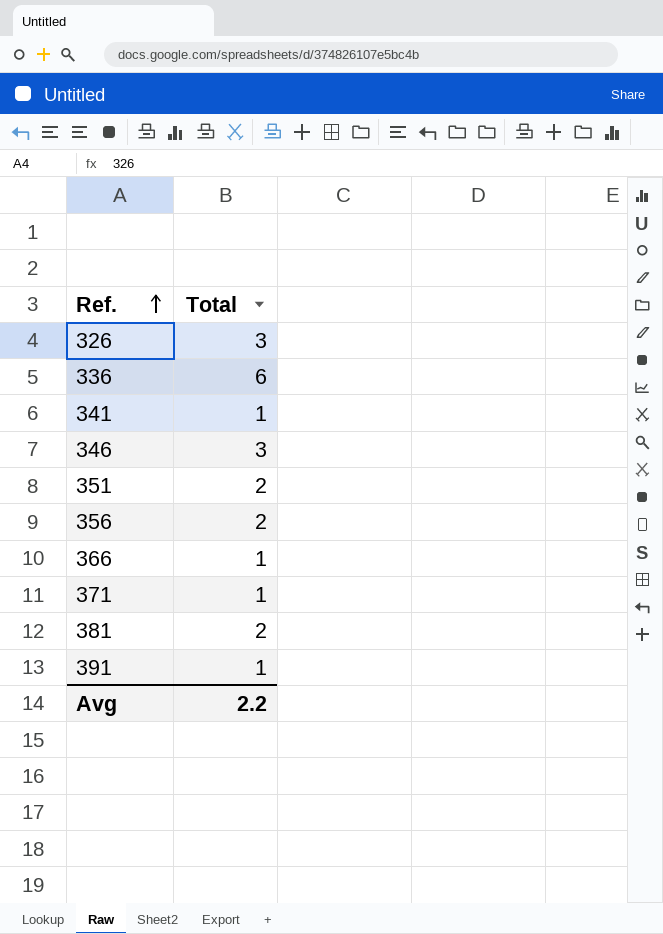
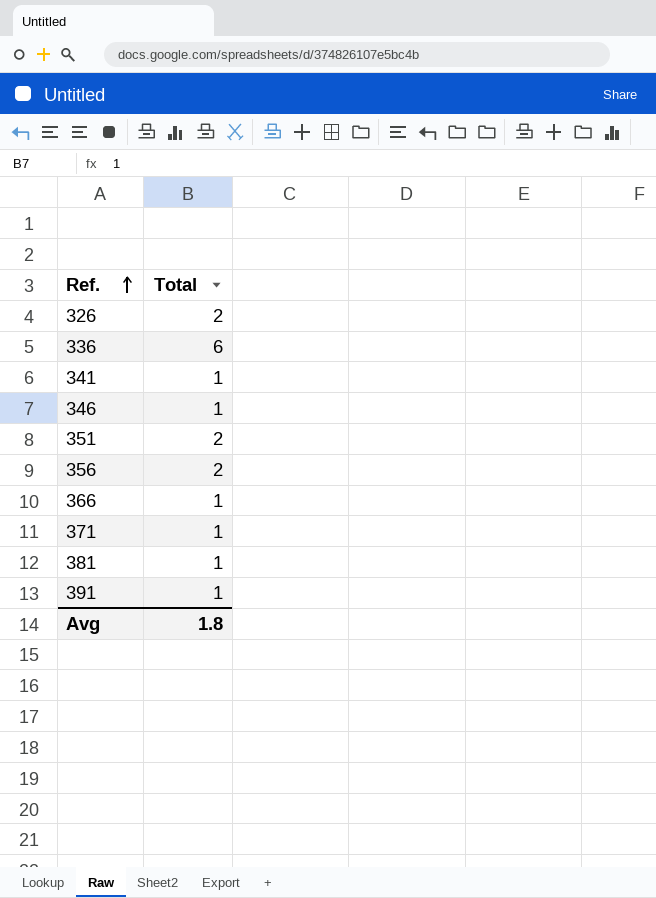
326 | Total: 3 -> 2
346 | Total: 3 -> 1
381 | Total: 2 -> 1
Avg | Total: 2.2 -> 1.8

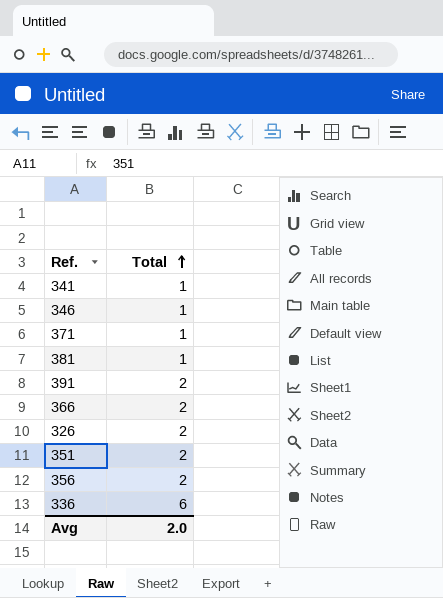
row order: Ref. ascending -> Total ascending
391 | Total: 1 -> 2
366 | Total: 1 -> 2
Avg | Total: 1.8 -> 2.0

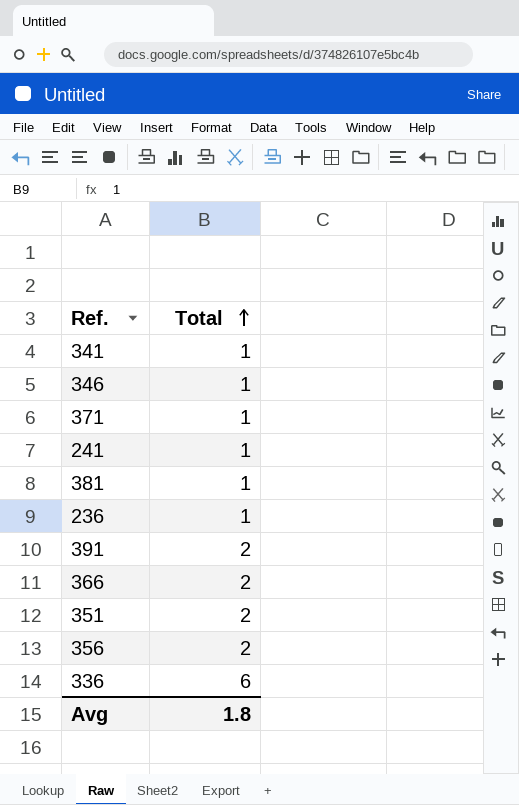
row 326: 2 -> none
row 241: none -> 1
row 236: none -> 1
Avg | Total: 2.0 -> 1.8

